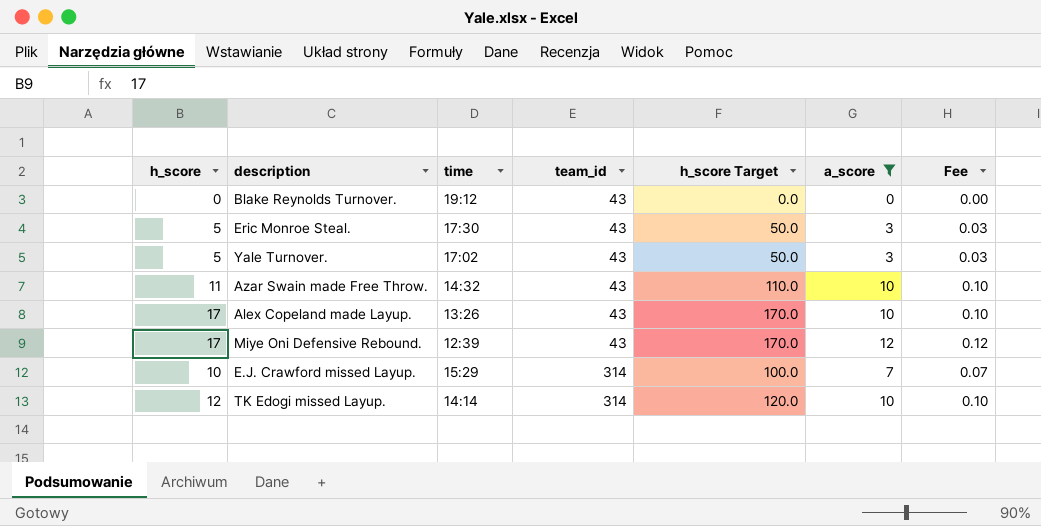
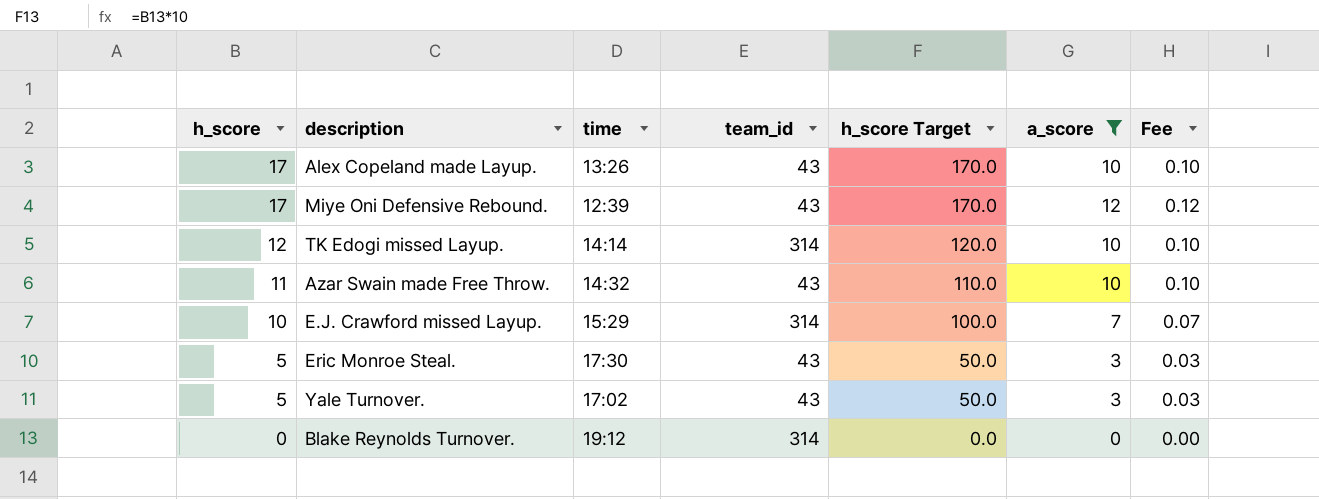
row order: team_id ascending -> h_score descending
Blake Reynolds Turnover. | team_id: 43 -> 314

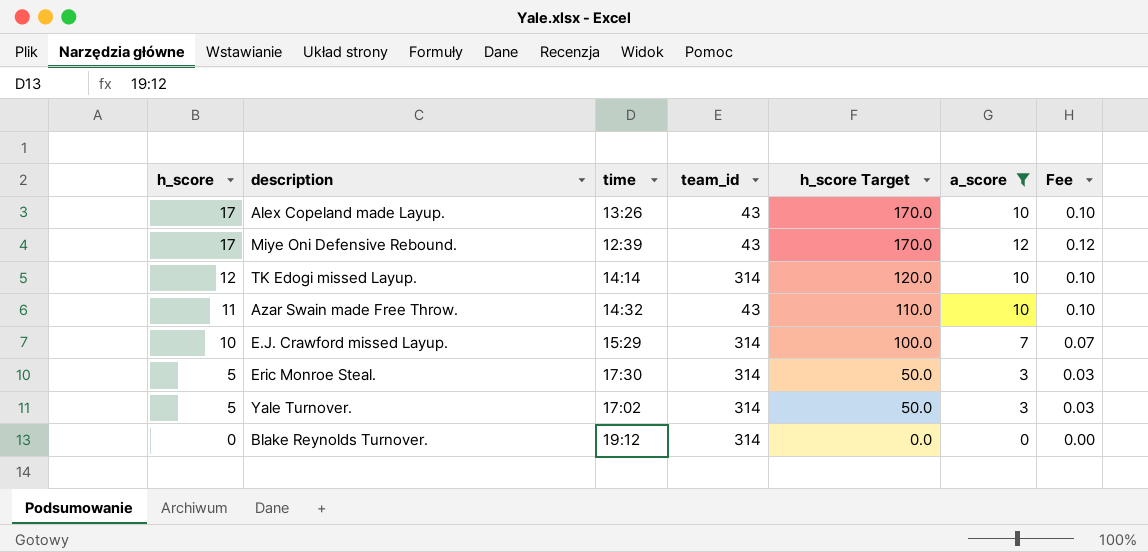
Eric Monroe Steal. | team_id: 43 -> 314
Yale Turnover. | team_id: 43 -> 314

